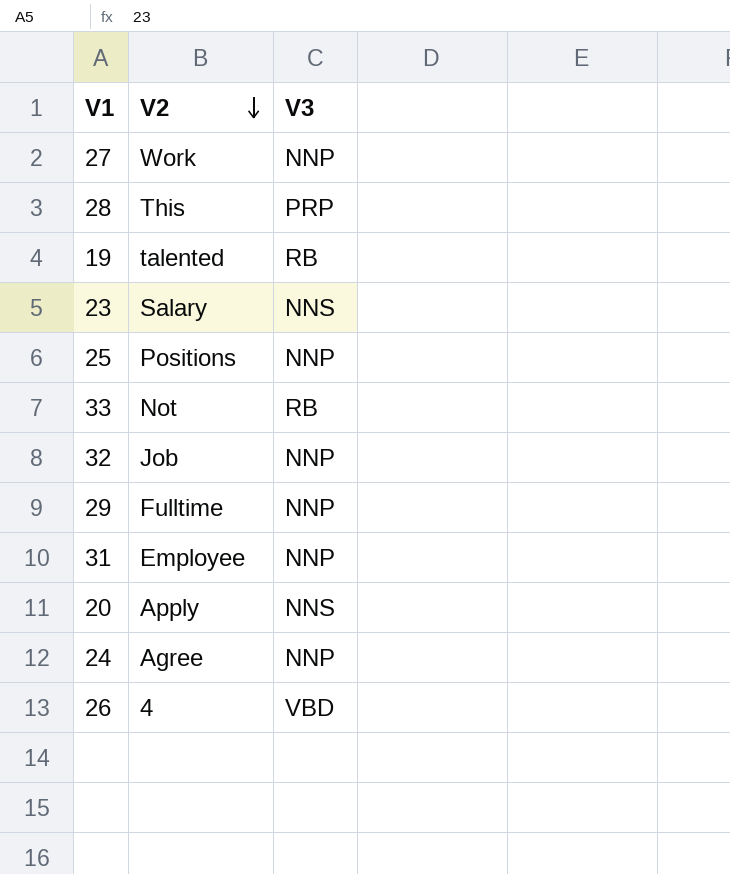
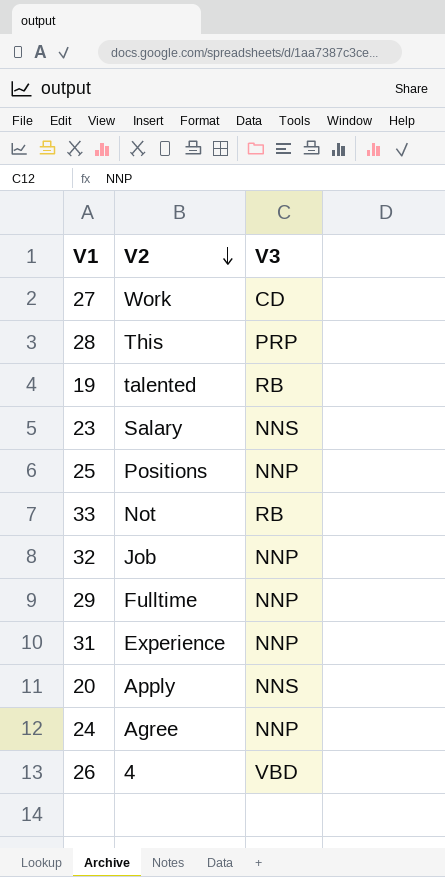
27 | V3: NNP -> CD
31 | V2: Employee -> Experience

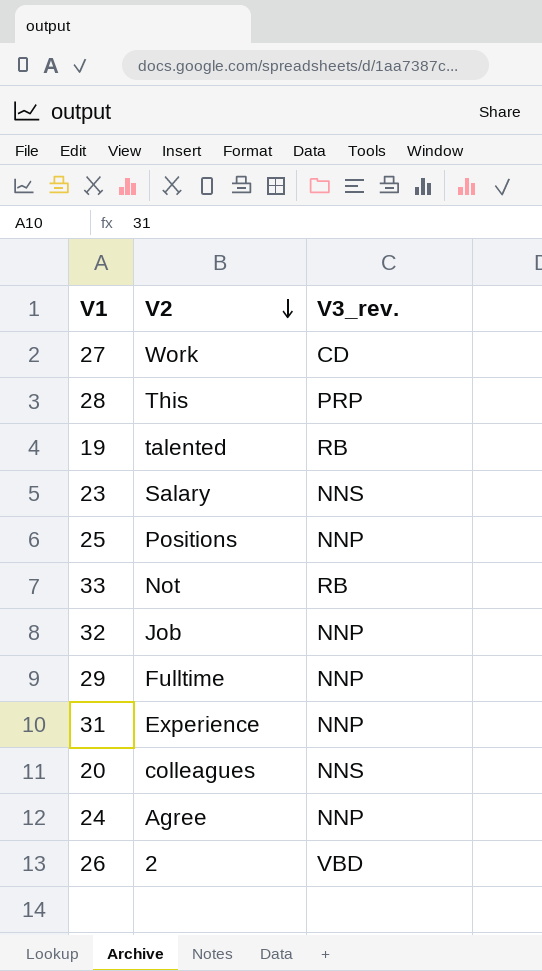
column name: V3 -> V3_rev.
20 | V2: Apply -> colleagues
26 | V2: 4 -> 2

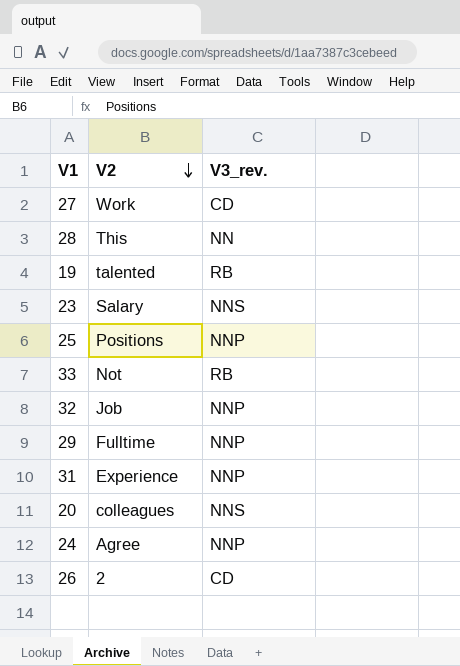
28 | V3_rev.: PRP -> NN
26 | V3_rev.: VBD -> CD

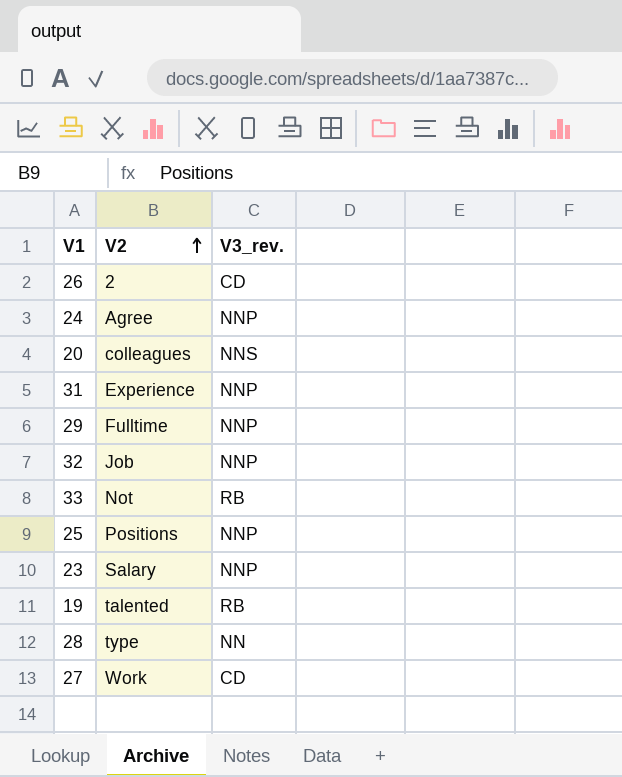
row order: V2 descending -> V2 ascending
23 | V3_rev.: NNS -> NNP
28 | V2: This -> type

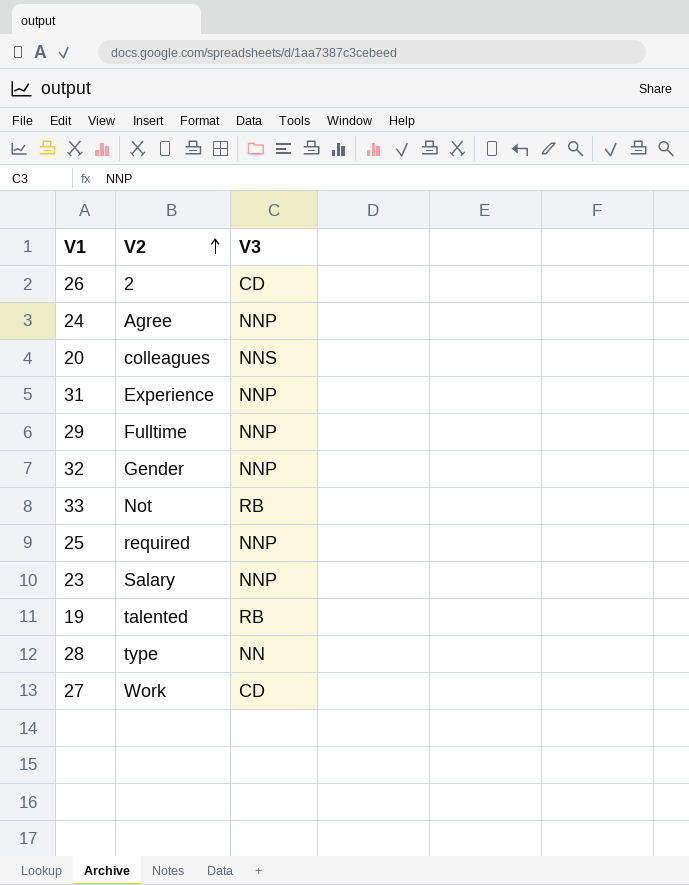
column name: V3_rev. -> V3
32 | V2: Job -> Gender
25 | V2: Positions -> required

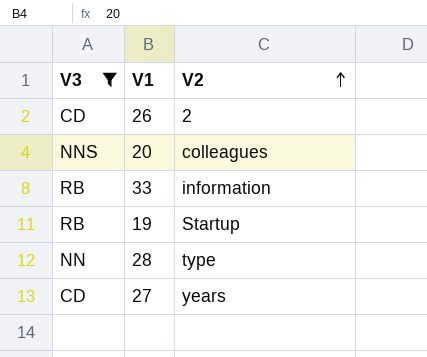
filter: none -> V3 != NNP
column V3 | position: 3 -> 1
33 | V2: Not -> information
19 | V2: talented -> Startup
27 | V2: Work -> years

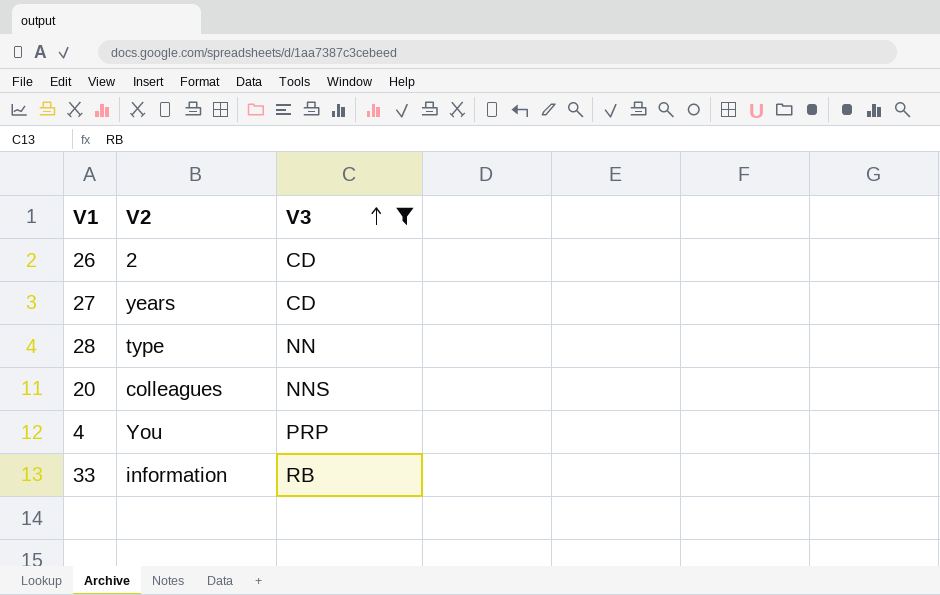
row order: V2 ascending -> V3 ascending
column V3 | position: 1 -> 3
row 19: RB | Startup -> none
row 4: none -> You | PRP

